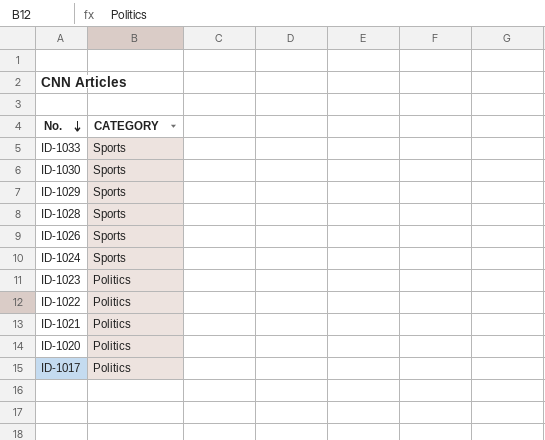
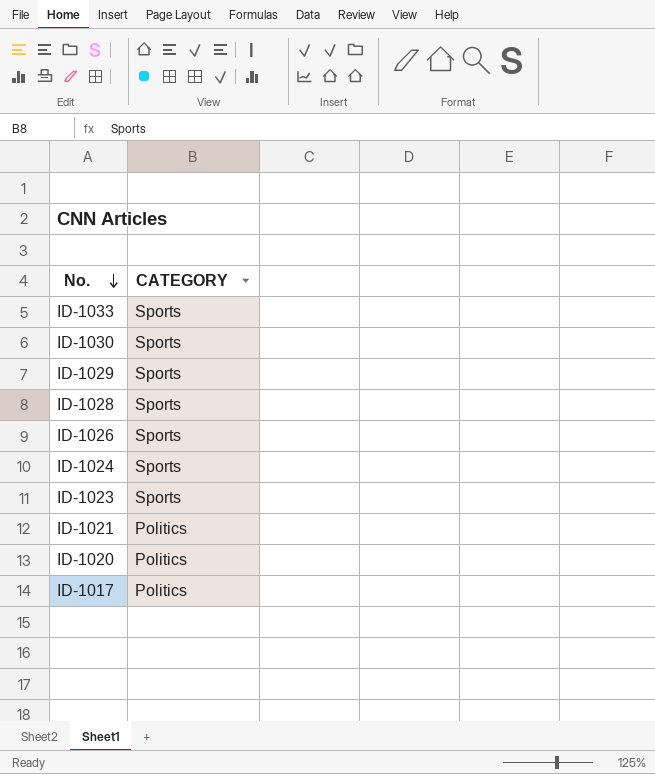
row ID-1022: Politics -> none
ID-1023 | CATEGORY: Politics -> Sports

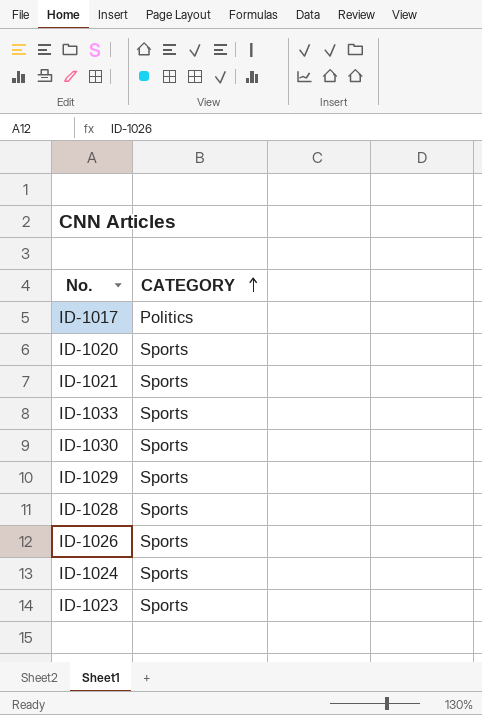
row order: No. descending -> CATEGORY ascending
ID-1020 | CATEGORY: Politics -> Sports
ID-1021 | CATEGORY: Politics -> Sports

